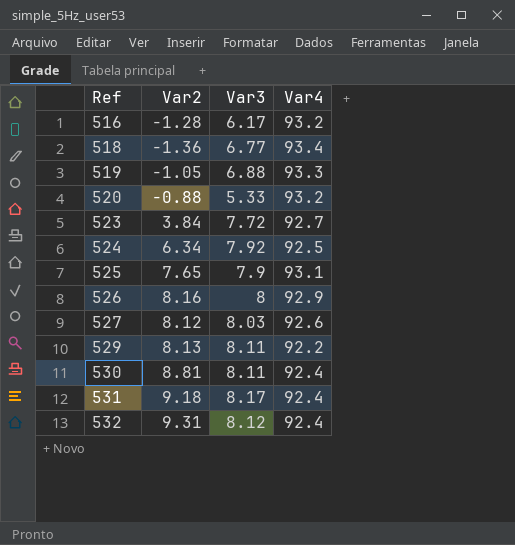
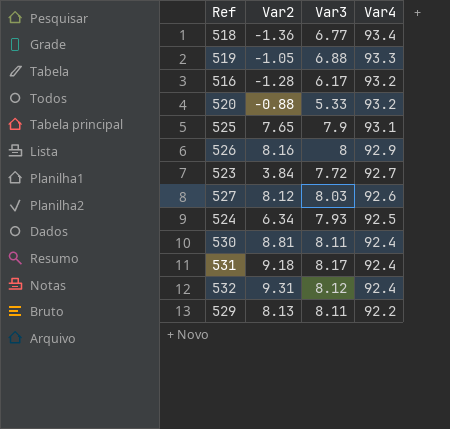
row order: Ref ascending -> Var4 descending
524 | Var3: 7.92 -> 7.93

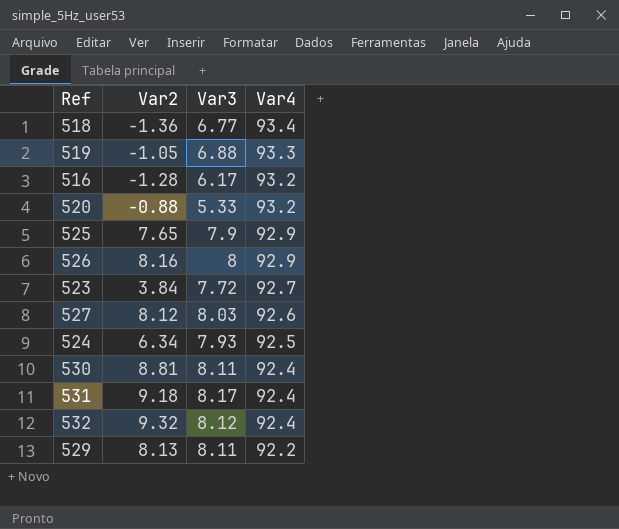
525 | Var4: 93.1 -> 92.9
532 | Var2: 9.31 -> 9.32

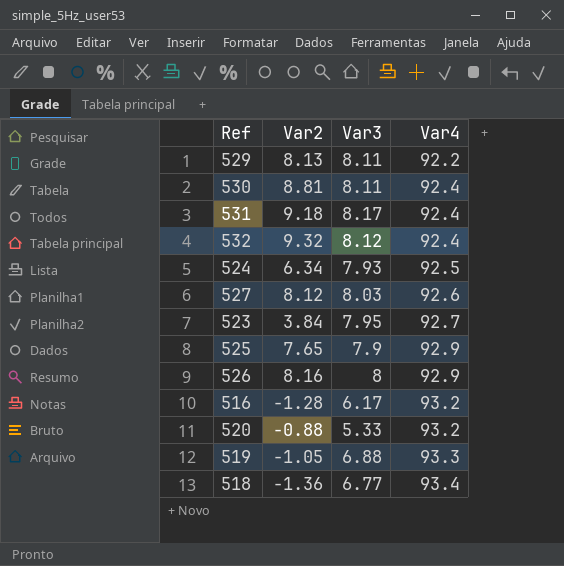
row order: Var4 descending -> Var4 ascending
523 | Var3: 7.72 -> 7.95

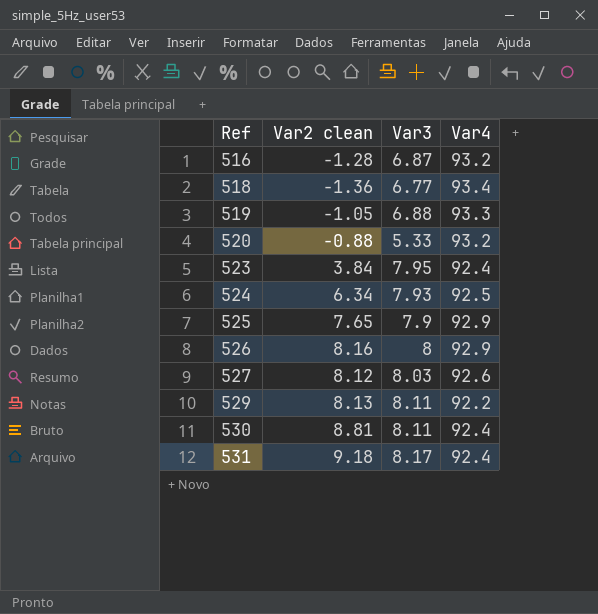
row order: Var4 ascending -> Ref ascending
column name: Var2 -> Var2 clean
row 532: 9.32 | 8.12 | 92.4 -> none
516 | Var3: 6.17 -> 6.87
523 | Var4: 92.7 -> 92.4

